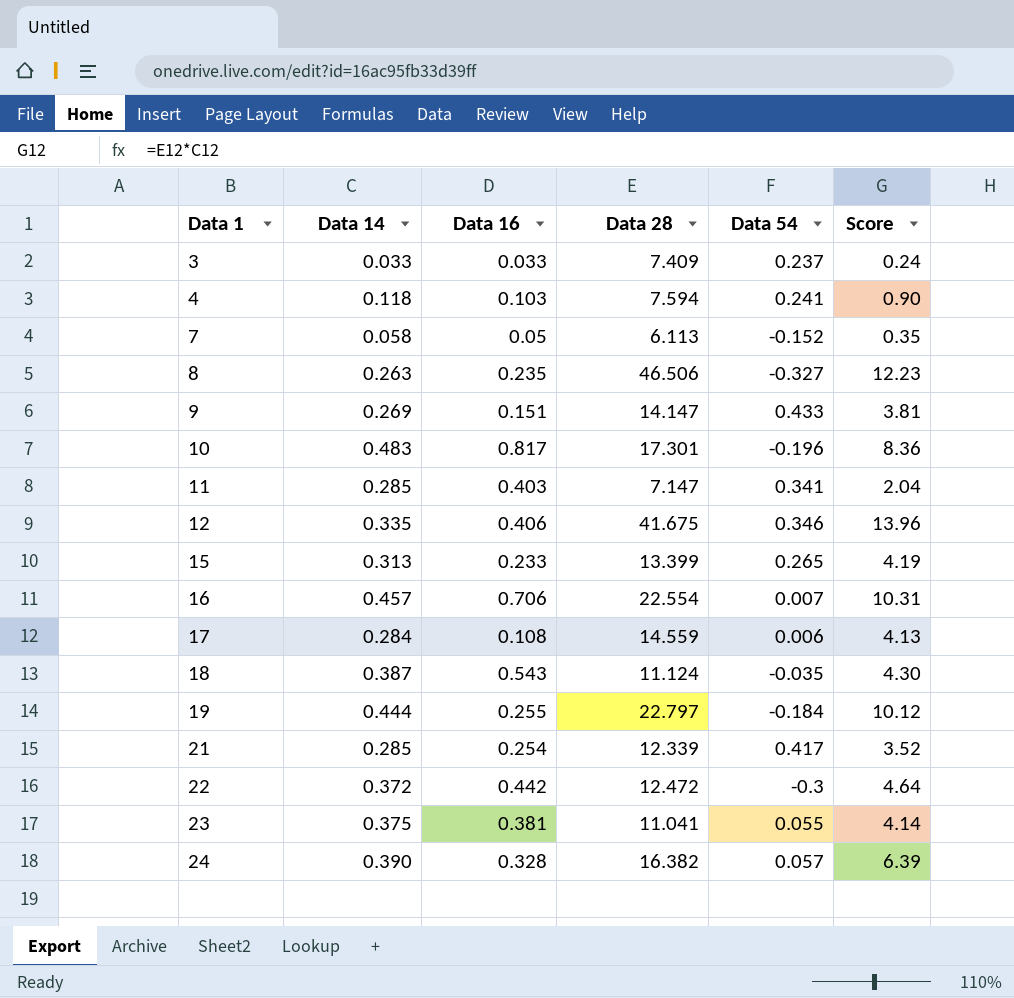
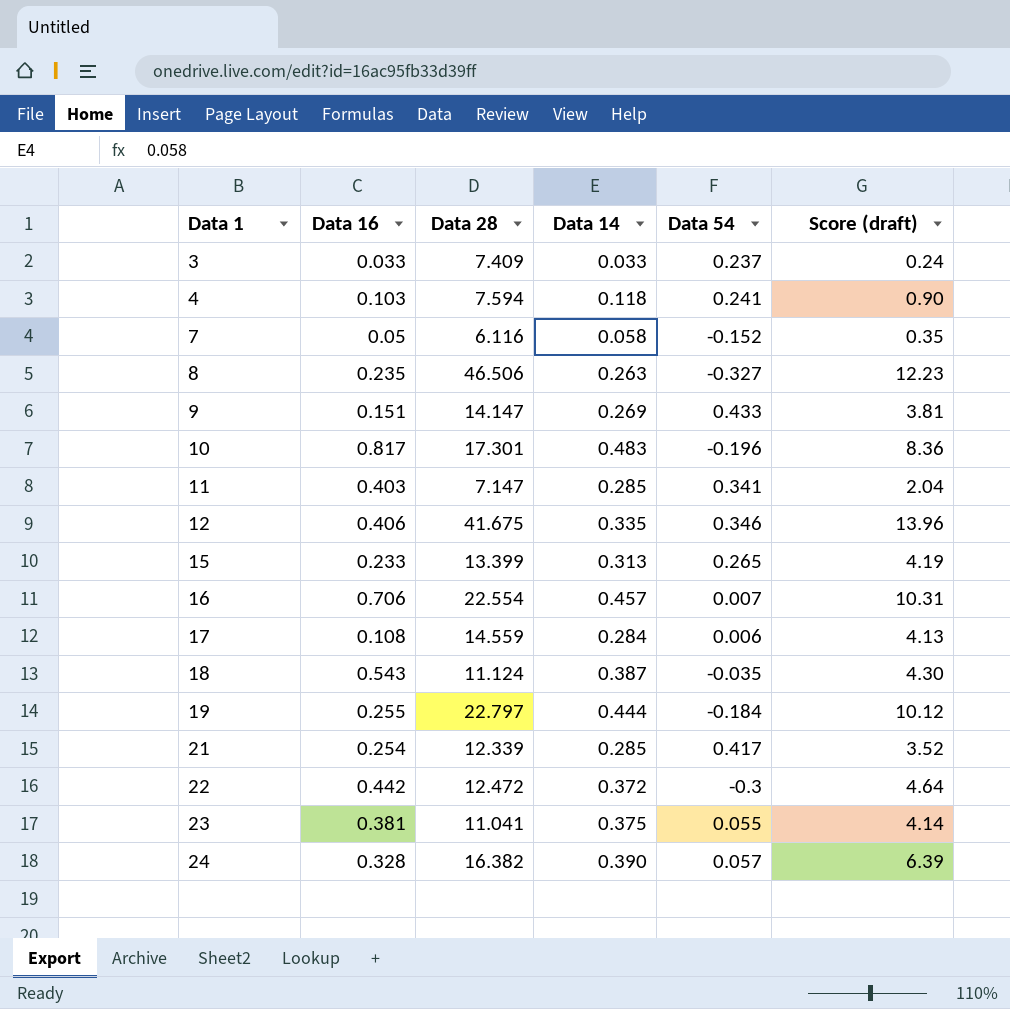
column Data 14 | position: 2 -> 4
column name: Score -> Score (draft)
7 | Data 28: 6.113 -> 6.116

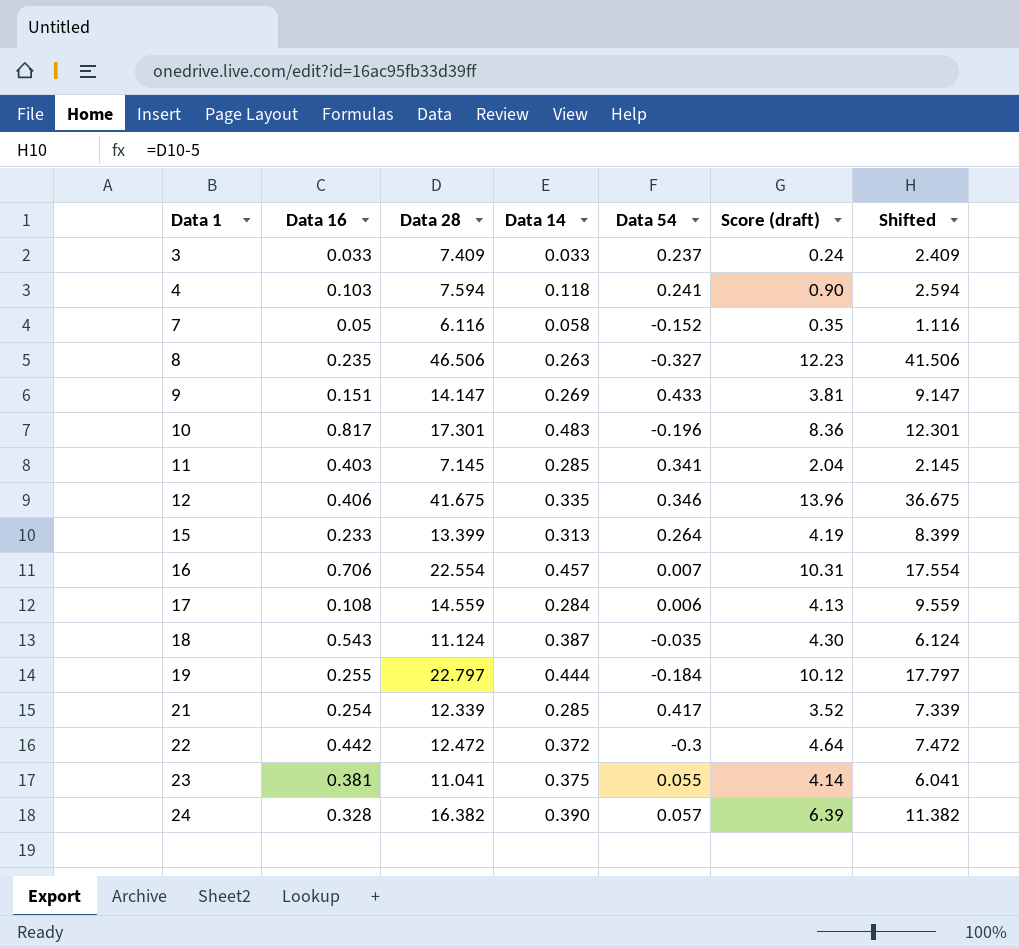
column Shifted | formula: none -> [Data 28] - 5
11 | Data 28: 7.147 -> 7.145
15 | Data 54: 0.265 -> 0.264

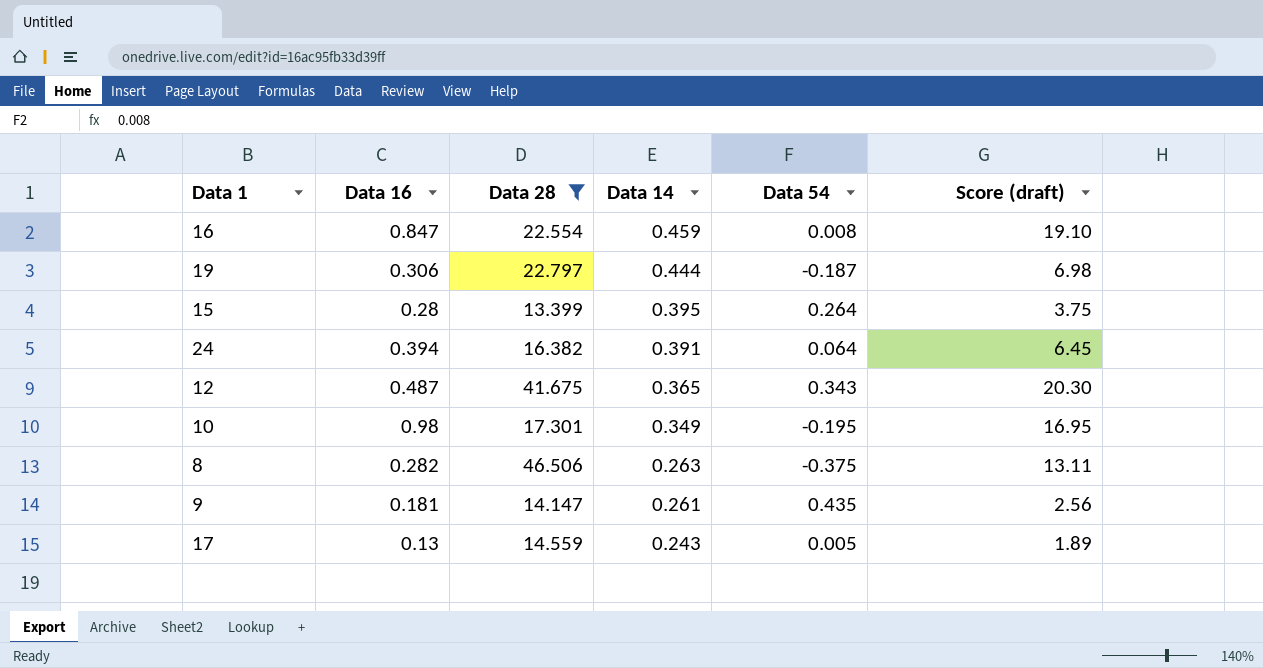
filter: none -> Data 28 >= 13.399
row order: Data 1 ascending -> Data 14 descending
column Shifted | formula: [Data 28] - 5 -> none
column Score (draft) | formula: [Data 28] * [Data 14] -> [Data 16] * [Data 28]
16 | Data 16: 0.706 -> 0.847
16 | Data 14: 0.457 -> 0.459
16 | Data 54: 0.007 -> 0.008
19 | Data 16: 0.255 -> 0.306
19 | Data 54: -0.184 -> -0.187
15 | Data 16: 0.233 -> 0.28
15 | Data 14: 0.313 -> 0.395
24 | Data 16: 0.328 -> 0.394
24 | Data 14: 0.390 -> 0.391
24 | Data 54: 0.057 -> 0.064
12 | Data 16: 0.406 -> 0.487
12 | Data 14: 0.335 -> 0.365
12 | Data 54: 0.346 -> 0.343
10 | Data 16: 0.817 -> 0.98
10 | Data 14: 0.483 -> 0.349
10 | Data 54: -0.196 -> -0.195
8 | Data 16: 0.235 -> 0.282
8 | Data 54: -0.327 -> -0.375
9 | Data 16: 0.151 -> 0.181
9 | Data 14: 0.269 -> 0.261
9 | Data 54: 0.433 -> 0.435
17 | Data 16: 0.108 -> 0.13
17 | Data 14: 0.284 -> 0.243
17 | Data 54: 0.006 -> 0.005

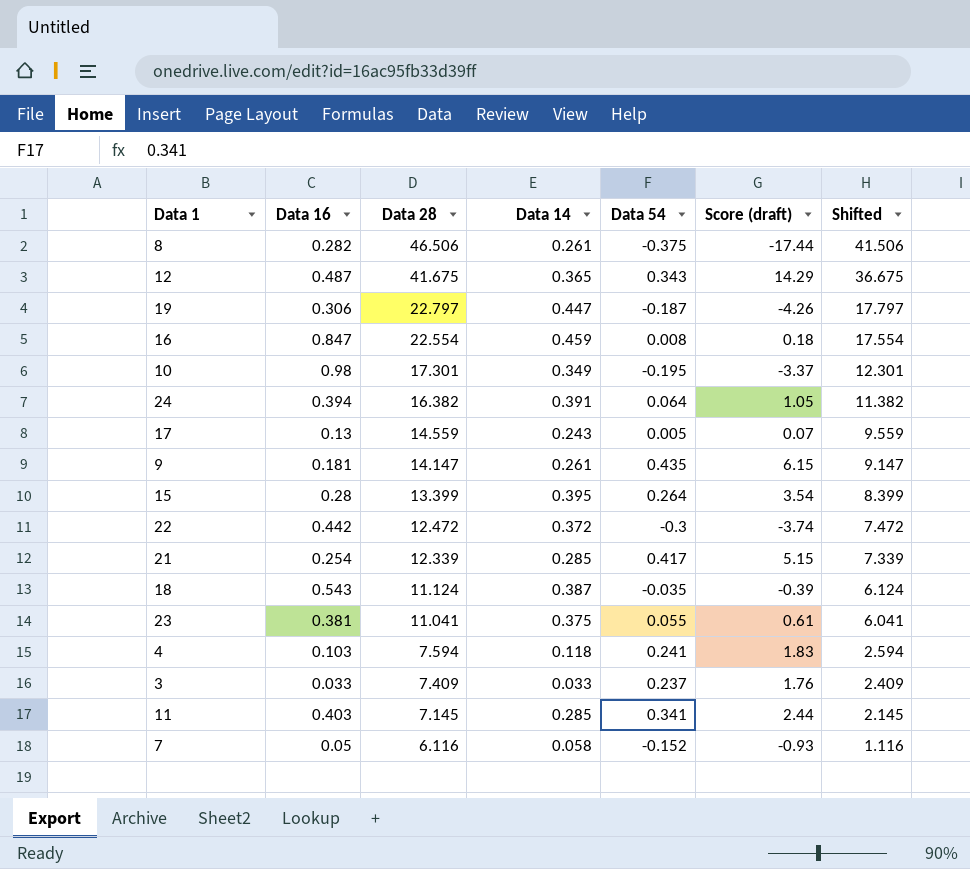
filter: Data 28 >= 13.399 -> none
row order: Data 14 descending -> Data 28 descending
column Score (draft) | formula: [Data 16] * [Data 28] -> [Data 28] * [Data 54]
column Shifted | formula: none -> [Data 28] - 5
8 | Data 14: 0.263 -> 0.261
19 | Data 14: 0.444 -> 0.447

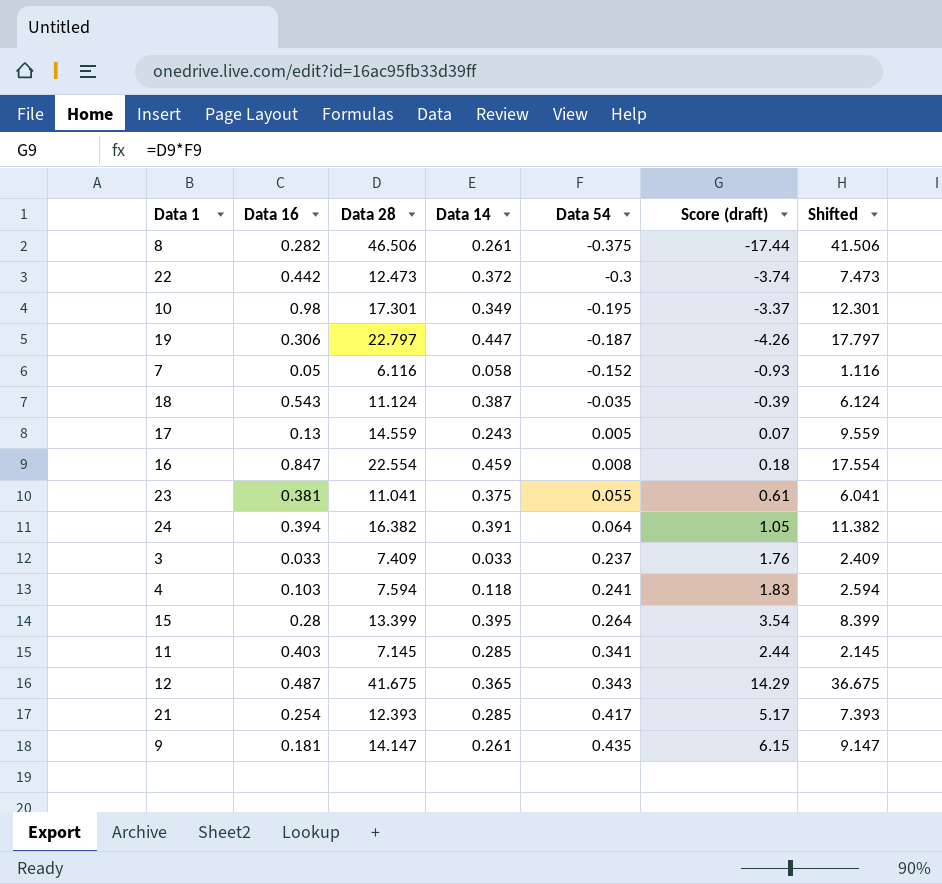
row order: Data 28 descending -> Data 54 ascending
22 | Data 28: 12.472 -> 12.473
22 | Shifted: 7.472 -> 7.473
21 | Data 28: 12.339 -> 12.393
21 | Score (draft): 5.15 -> 5.17
21 | Shifted: 7.339 -> 7.393

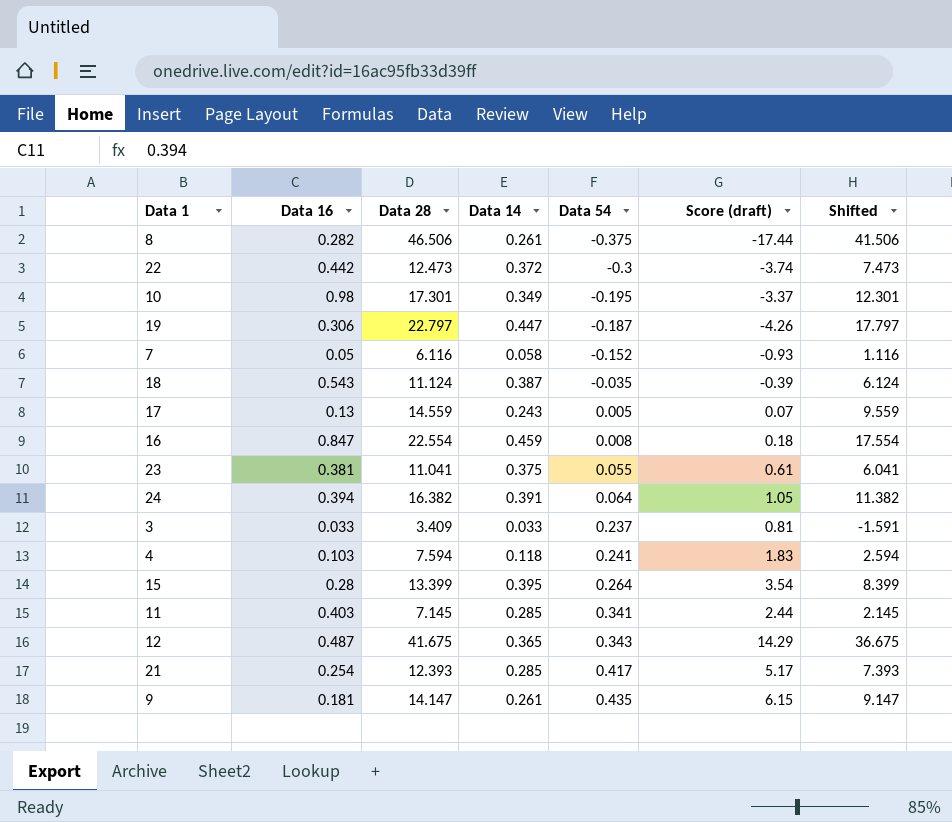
3 | Data 28: 7.409 -> 3.409
3 | Score (draft): 1.76 -> 0.81
3 | Shifted: 2.409 -> -1.591

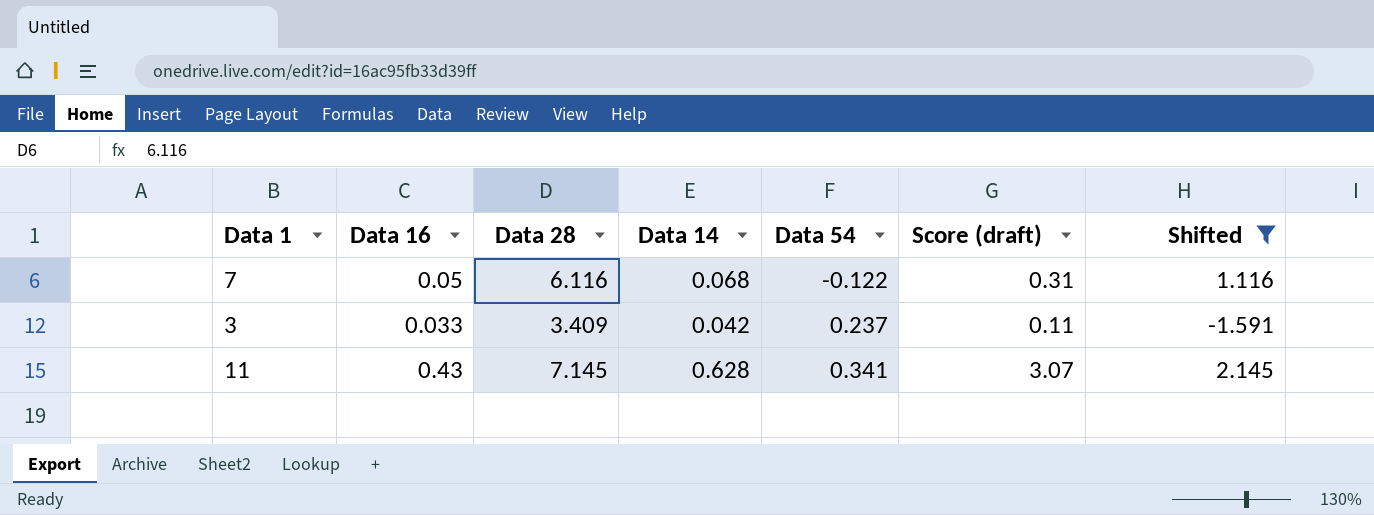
filter: none -> Shifted <= 2.145
column Score (draft) | formula: [Data 28] * [Data 54] -> [Data 16] * [Data 28]
7 | Data 14: 0.058 -> 0.068
7 | Data 54: -0.152 -> -0.122
3 | Data 14: 0.033 -> 0.042
11 | Data 16: 0.403 -> 0.43
11 | Data 14: 0.285 -> 0.628

